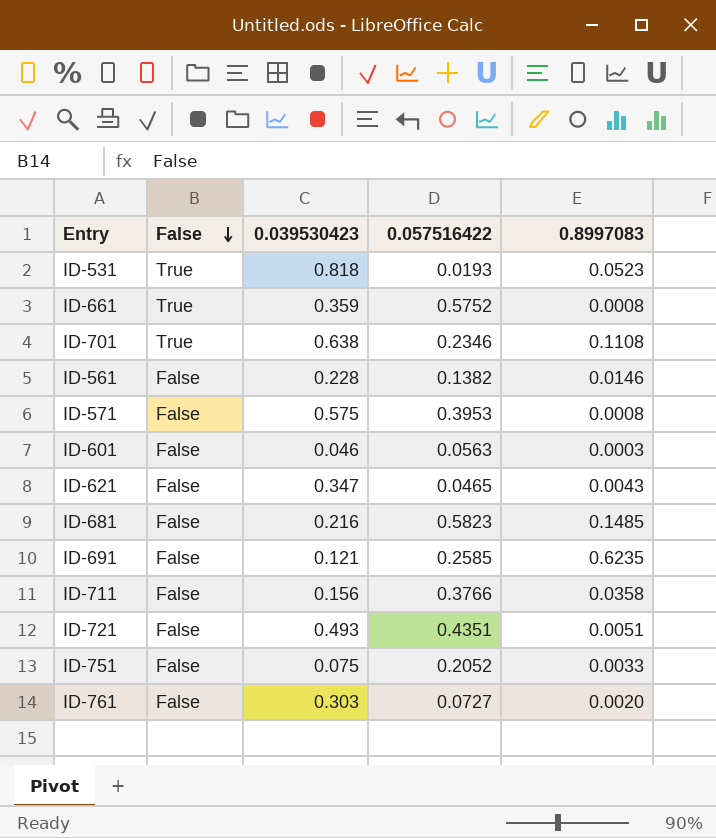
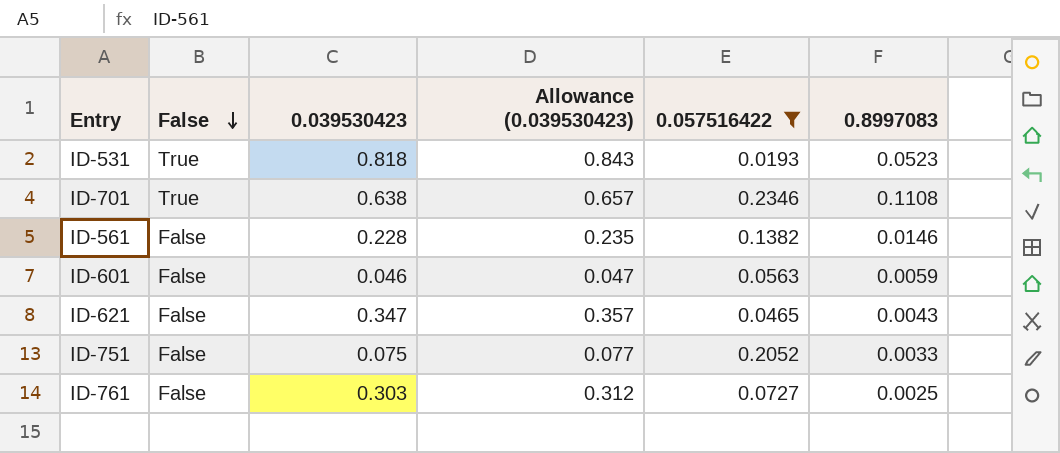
filter: none -> 0.057516422 <= 0.2346
column Allowance (0.039530423) | formula: none -> [0.039530423] * 1.03
ID-601 | 0.8997083: 0.0003 -> 0.0059
ID-761 | 0.8997083: 0.0020 -> 0.0025

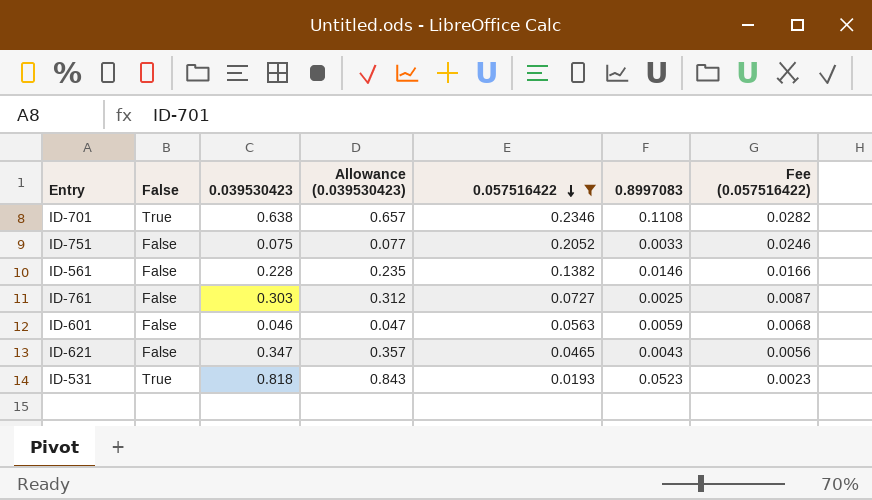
row order: False descending -> 0.057516422 descending
column Fee (0.057516422) | formula: none -> [0.057516422] * 0.12

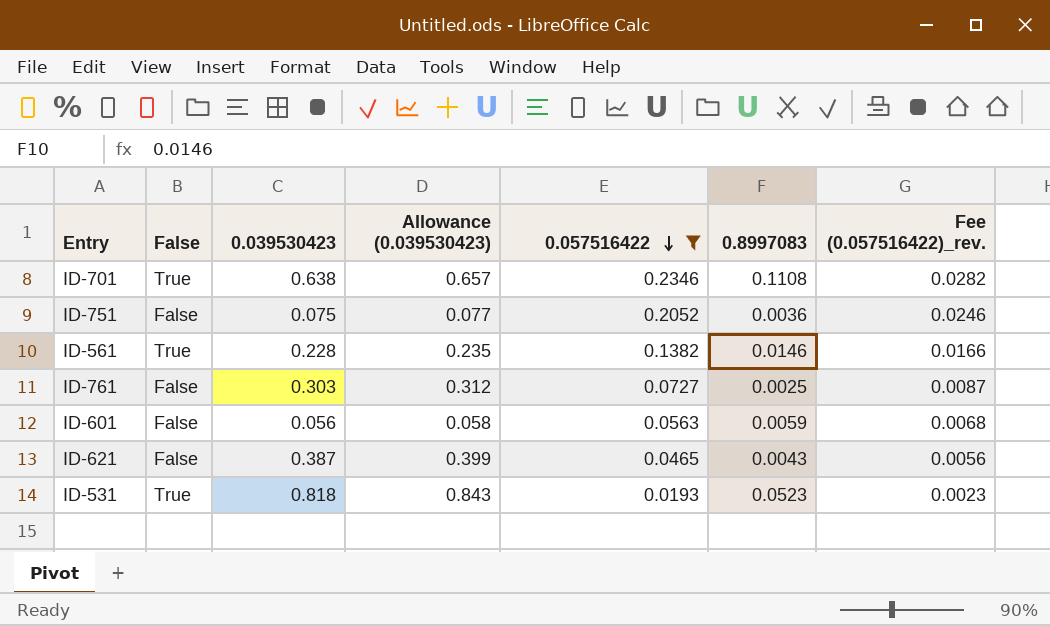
column name: Fee (0.057516422) -> Fee (0.057516422)_rev.
ID-751 | 0.8997083: 0.0033 -> 0.0036
ID-561 | False: False -> True
ID-601 | 0.039530423: 0.046 -> 0.056
ID-601 | Allowance (0.039530423): 0.047 -> 0.058
ID-621 | 0.039530423: 0.347 -> 0.387
ID-621 | Allowance (0.039530423): 0.357 -> 0.399

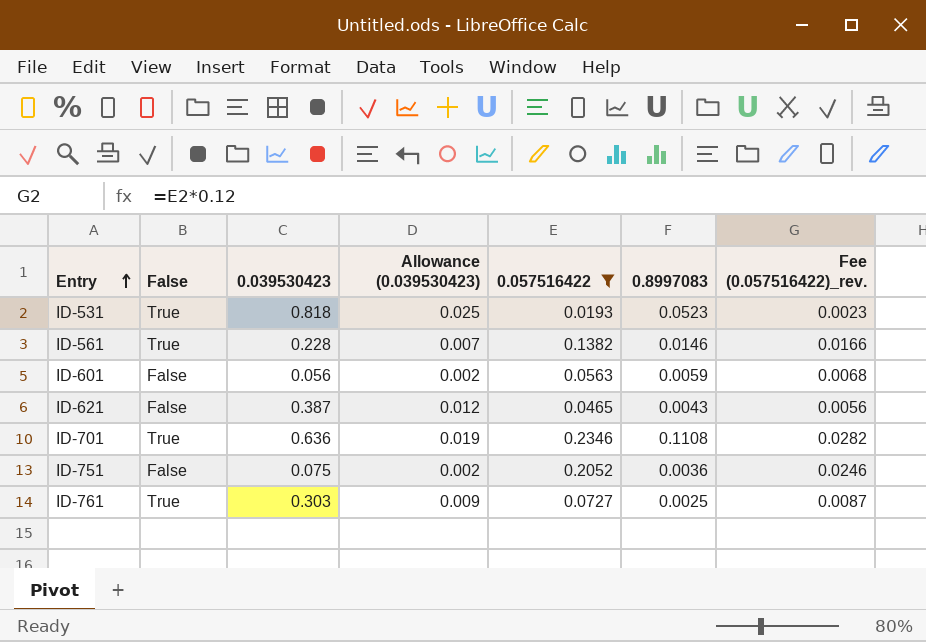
row order: 0.057516422 descending -> Entry ascending
column Allowance (0.039530423) | formula: [0.039530423] * 1.03 -> [0.039530423] * 0.03
ID-701 | 0.039530423: 0.638 -> 0.636
ID-761 | False: False -> True

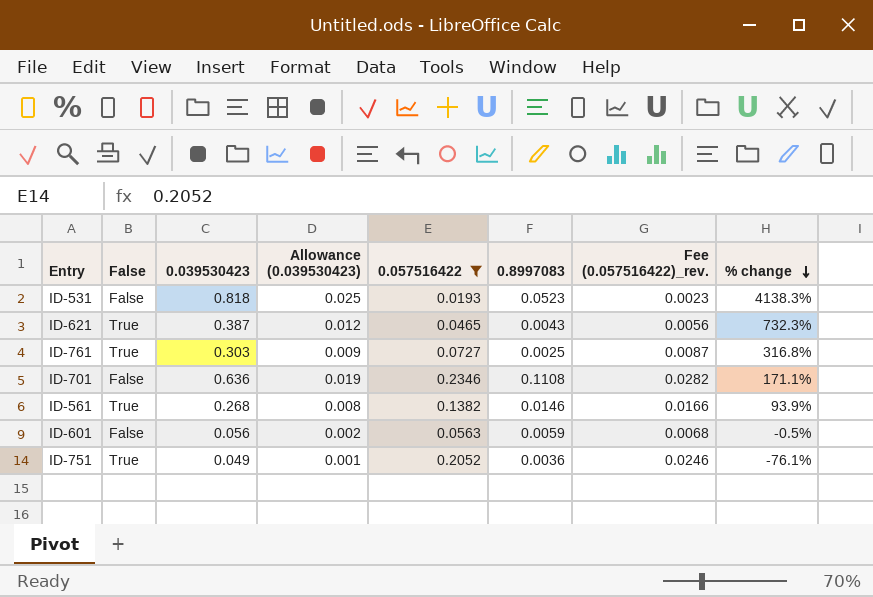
row order: Entry ascending -> % change descending
column % change | formula: none -> ([0.039530423] - [0.057516422]) / [0.057516422]
ID-531 | False: True -> False
ID-621 | False: False -> True
ID-701 | False: True -> False
ID-561 | 0.039530423: 0.228 -> 0.268
ID-561 | Allowance (0.039530423): 0.007 -> 0.008
ID-751 | False: False -> True
ID-751 | 0.039530423: 0.075 -> 0.049
ID-751 | Allowance (0.039530423): 0.002 -> 0.001

